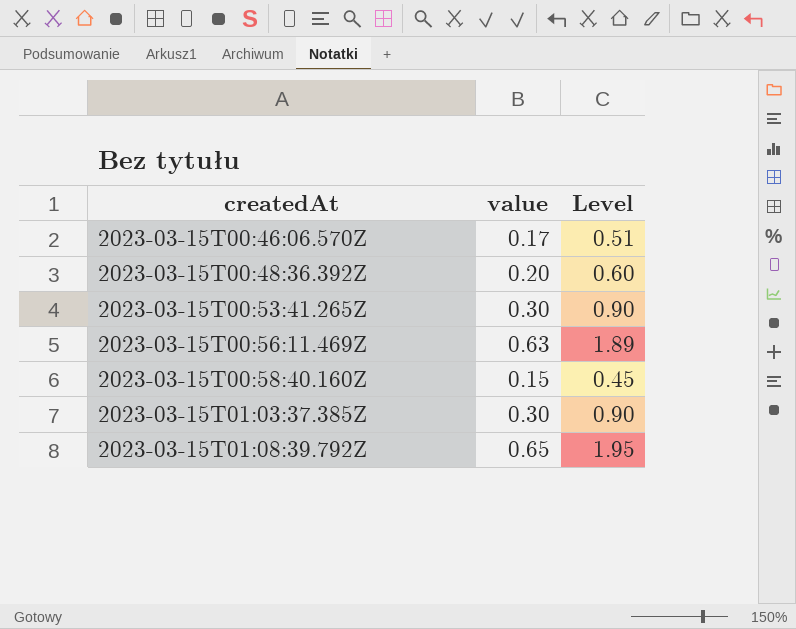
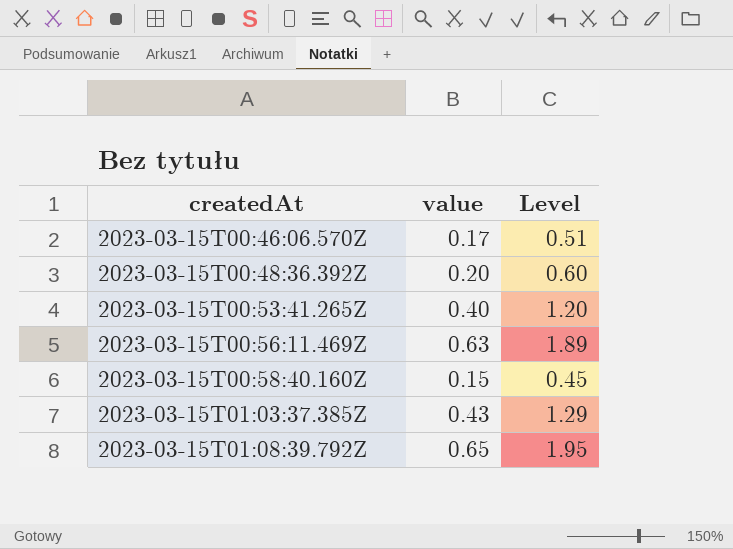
2023-03-15T00:53:41.265Z | value: 0.30 -> 0.40
2023-03-15T00:53:41.265Z | Level: 0.90 -> 1.20
2023-03-15T01:03:37.385Z | value: 0.30 -> 0.43
2023-03-15T01:03:37.385Z | Level: 0.90 -> 1.29

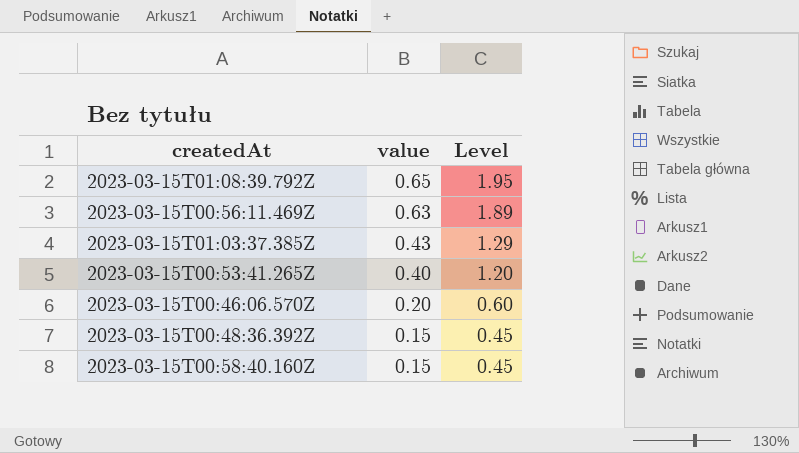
row order: createdAt ascending -> value descending
2023-03-15T00:46:06.570Z | value: 0.17 -> 0.20
2023-03-15T00:46:06.570Z | Level: 0.51 -> 0.60
2023-03-15T00:48:36.392Z | value: 0.20 -> 0.15
2023-03-15T00:48:36.392Z | Level: 0.60 -> 0.45

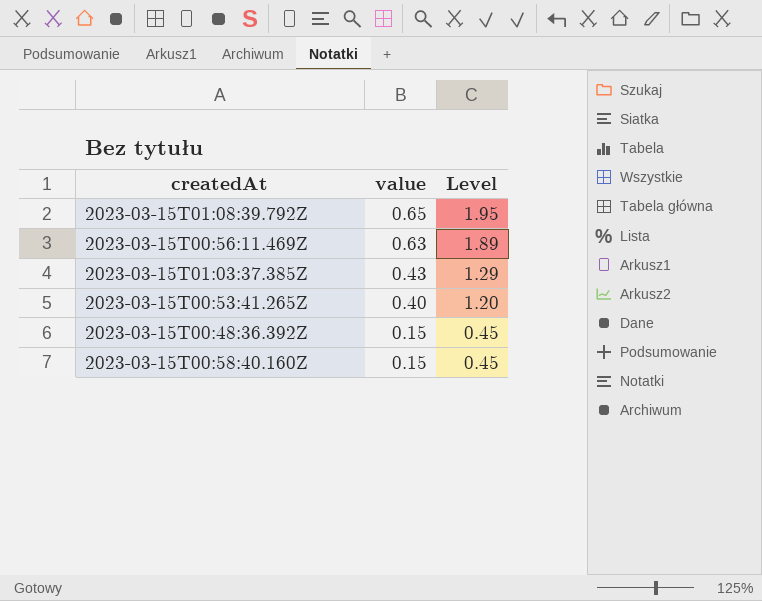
row 2023-03-15T00:46:06.570Z: 0.20 | 0.60 -> none

